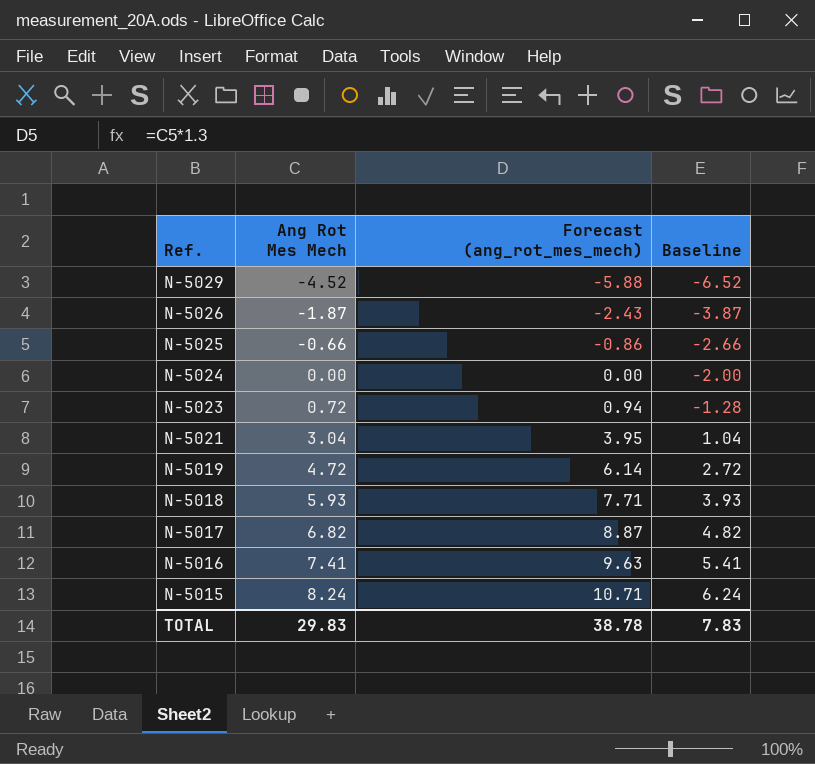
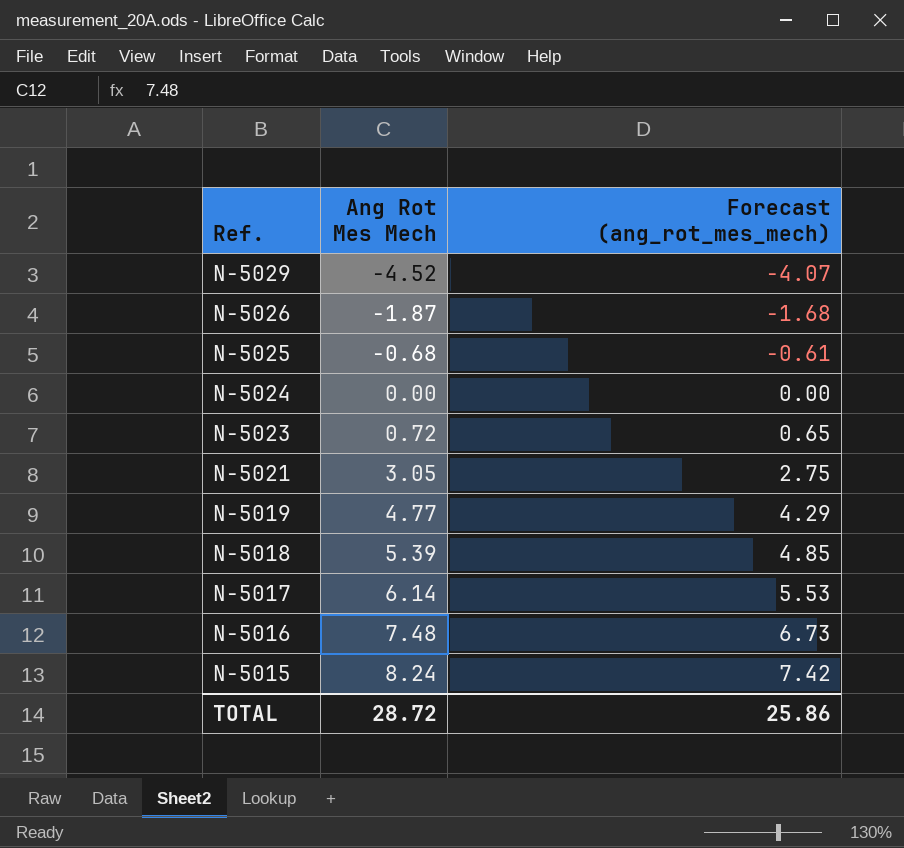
column Baseline | formula: [Ang Rot Mes Mech] - 2 -> none
column Forecast (ang_rot_mes_mech) | formula: [Ang Rot Mes Mech] * 1.3 -> [Ang Rot Mes Mech] * 0.9
N-5025 | Ang Rot Mes Mech: -0.66 -> -0.68
N-5021 | Ang Rot Mes Mech: 3.04 -> 3.05
N-5019 | Ang Rot Mes Mech: 4.72 -> 4.77
N-5018 | Ang Rot Mes Mech: 5.93 -> 5.39
N-5017 | Ang Rot Mes Mech: 6.82 -> 6.14
N-5016 | Ang Rot Mes Mech: 7.41 -> 7.48
TOTAL | Ang Rot Mes Mech: 29.83 -> 28.72
TOTAL | Forecast (ang_rot_mes_mech): 38.78 -> 25.86

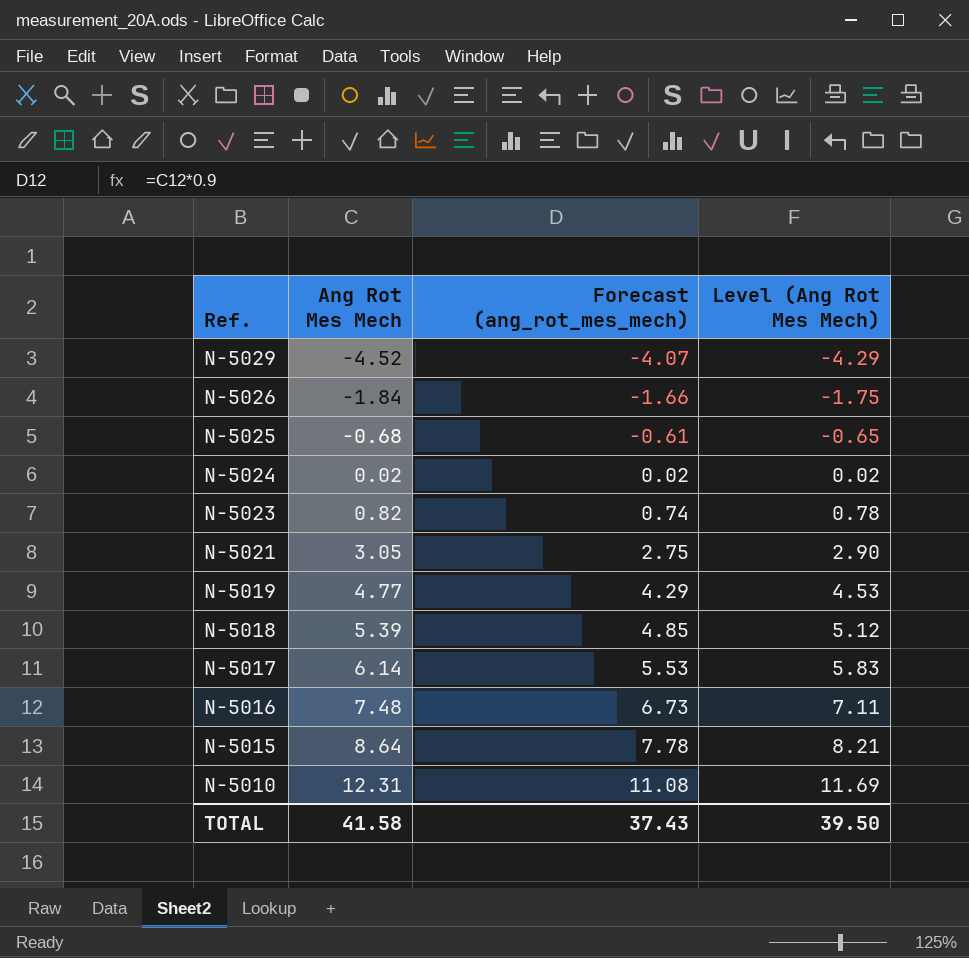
column Level (Ang Rot Mes Mech) | formula: none -> [Ang Rot Mes Mech] * 0.95
N-5026 | Ang Rot Mes Mech: -1.87 -> -1.84
N-5026 | Forecast (ang_rot_mes_mech): -1.68 -> -1.66
N-5024 | Ang Rot Mes Mech: 0.00 -> 0.02
N-5024 | Forecast (ang_rot_mes_mech): 0.00 -> 0.02
N-5023 | Ang Rot Mes Mech: 0.72 -> 0.82
N-5023 | Forecast (ang_rot_mes_mech): 0.65 -> 0.74
N-5015 | Ang Rot Mes Mech: 8.24 -> 8.64
N-5015 | Forecast (ang_rot_mes_mech): 7.42 -> 7.78
row N-5010: none -> 12.31 | 11.08 | 11.69
TOTAL | Ang Rot Mes Mech: 28.72 -> 41.58
TOTAL | Forecast (ang_rot_mes_mech): 25.86 -> 37.43

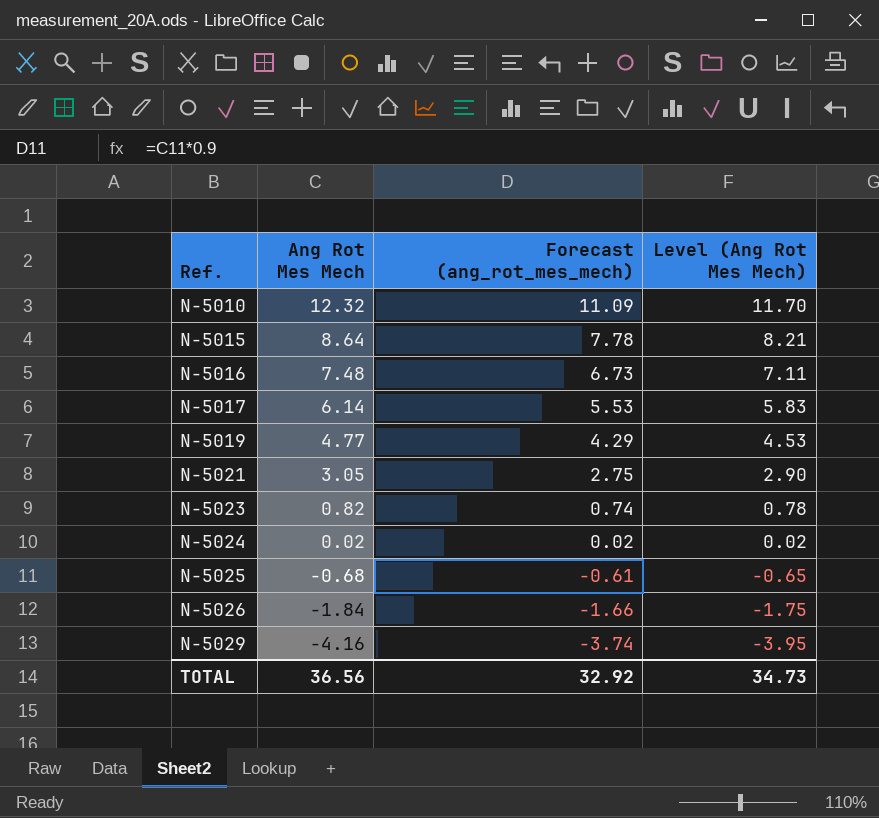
row order: Ref. descending -> Ref. ascending
row N-5018: 5.39 | 4.85 | 5.12 -> none
N-5010 | Ang Rot Mes Mech: 12.31 -> 12.32
N-5010 | Forecast (ang_rot_mes_mech): 11.08 -> 11.09
N-5010 | Level (Ang Rot Mes Mech): 11.69 -> 11.70
N-5029 | Ang Rot Mes Mech: -4.52 -> -4.16
N-5029 | Forecast (ang_rot_mes_mech): -4.07 -> -3.74
N-5029 | Level (Ang Rot Mes Mech): -4.29 -> -3.95
TOTAL | Ang Rot Mes Mech: 41.58 -> 36.56
TOTAL | Forecast (ang_rot_mes_mech): 37.43 -> 32.92
TOTAL | Level (Ang Rot Mes Mech): 39.50 -> 34.73

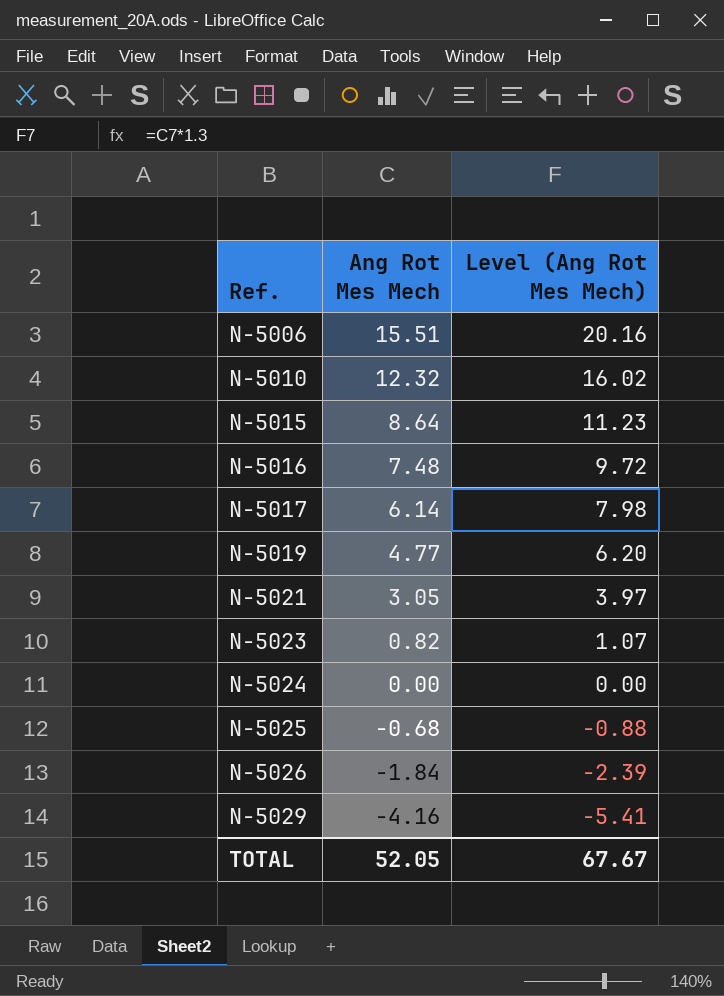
column Forecast (ang_rot_mes_mech) | formula: [Ang Rot Mes Mech] * 0.9 -> none
column Level (Ang Rot Mes Mech) | formula: [Ang Rot Mes Mech] * 0.95 -> [Ang Rot Mes Mech] * 1.3
row N-5006: none -> 15.51 | 20.16
N-5024 | Ang Rot Mes Mech: 0.02 -> 0.00
TOTAL | Ang Rot Mes Mech: 36.56 -> 52.05
TOTAL | Level (Ang Rot Mes Mech): 34.73 -> 67.67

